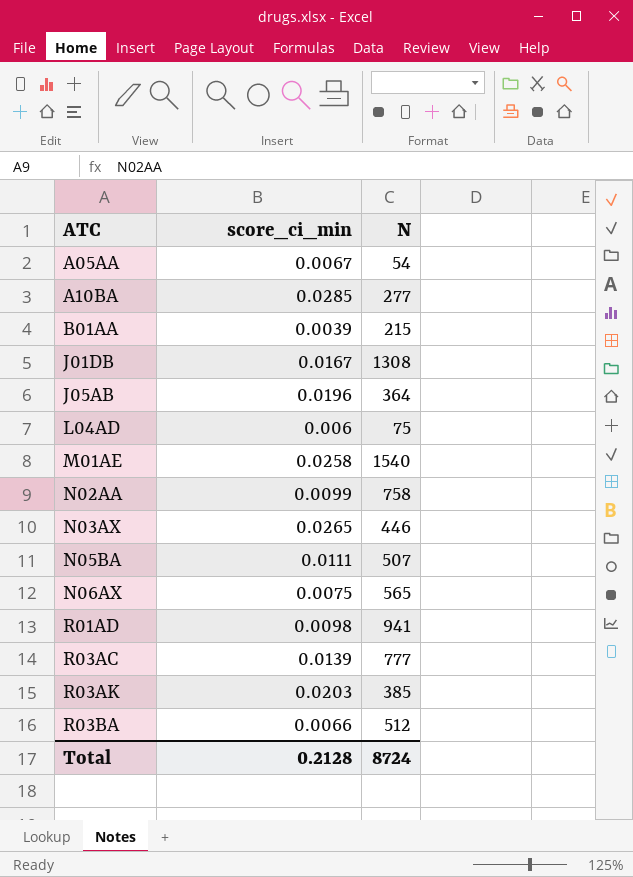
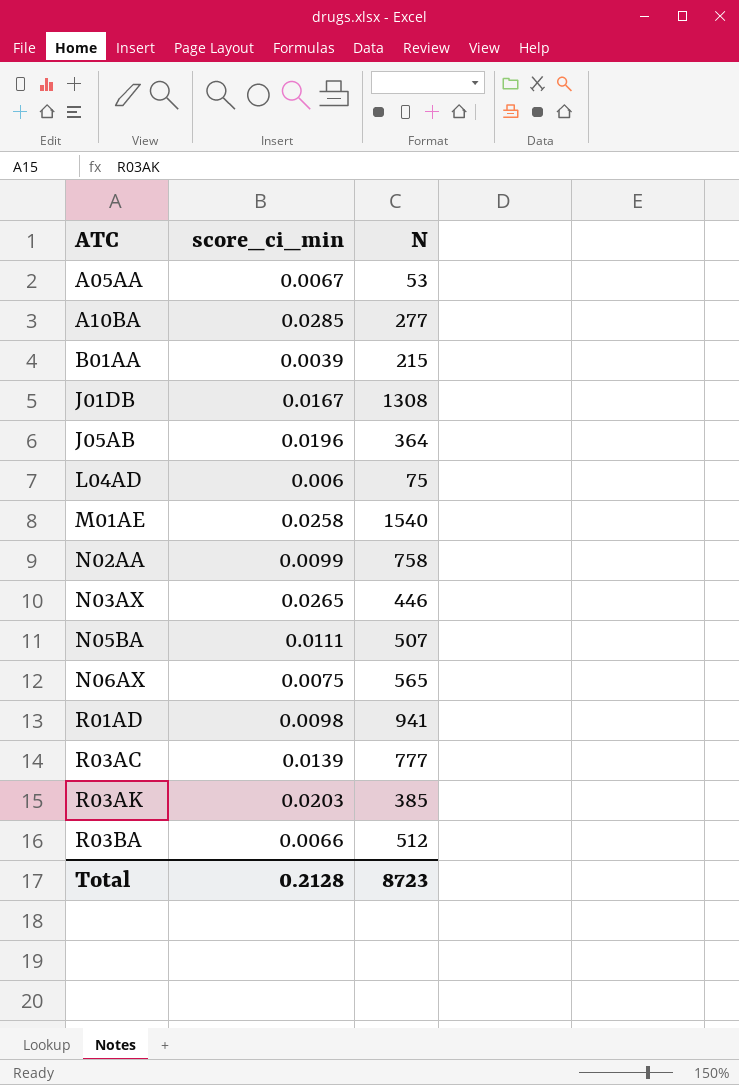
A05AA | N: 54 -> 53
Total | N: 8724 -> 8723

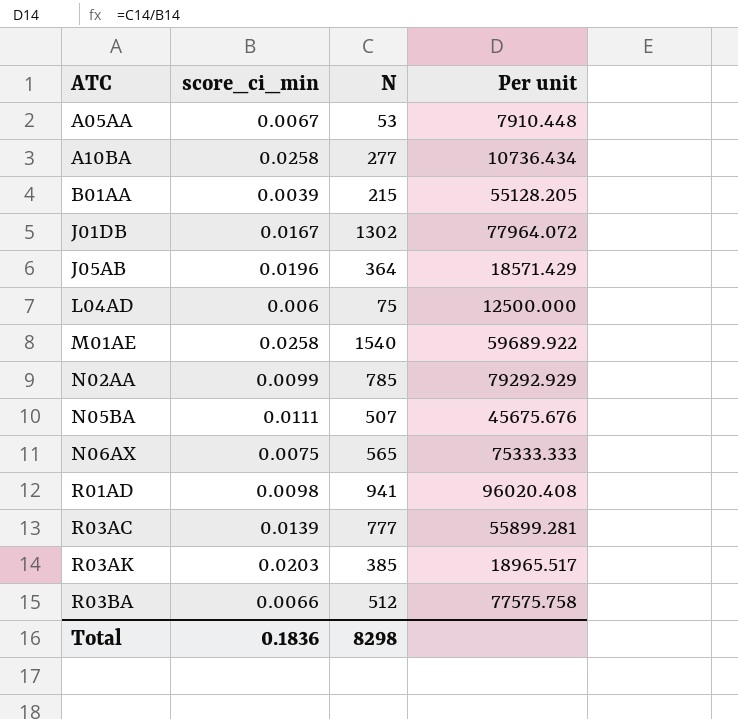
column Per unit | formula: none -> [N] / [score_ci_min]
row N03AX: 0.0265 | 446 -> none
A10BA | score_ci_min: 0.0285 -> 0.0258
J01DB | N: 1308 -> 1302
N02AA | N: 758 -> 785
Total | score_ci_min: 0.2128 -> 0.1836
Total | N: 8723 -> 8298

